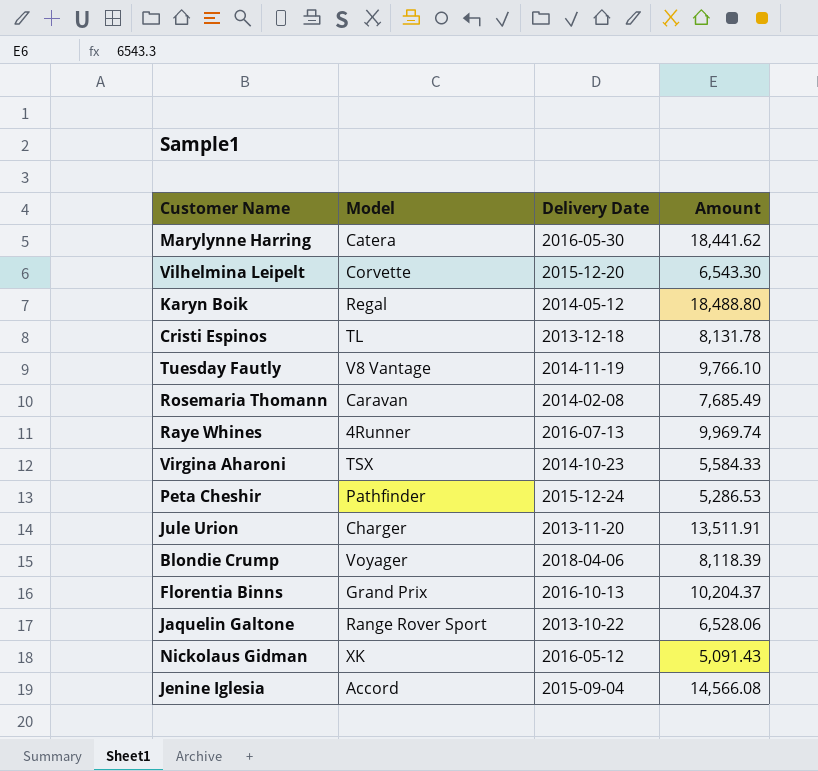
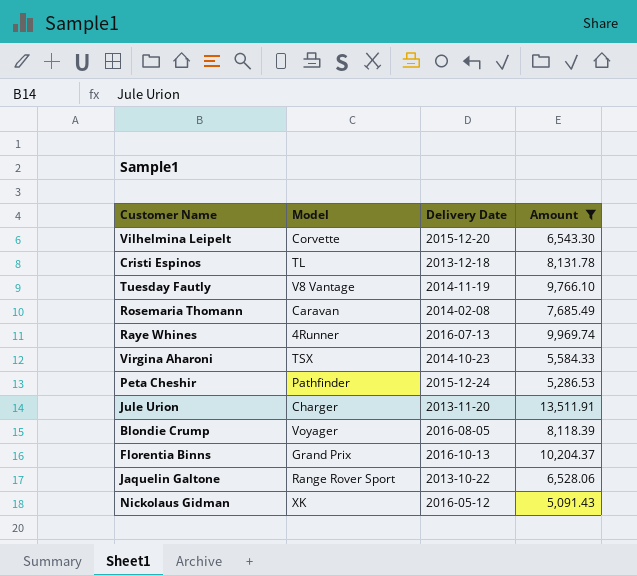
filter: none -> Amount <= 13,511.91
Blondie Crump | Delivery Date: 2018-04-06 -> 2016-08-05

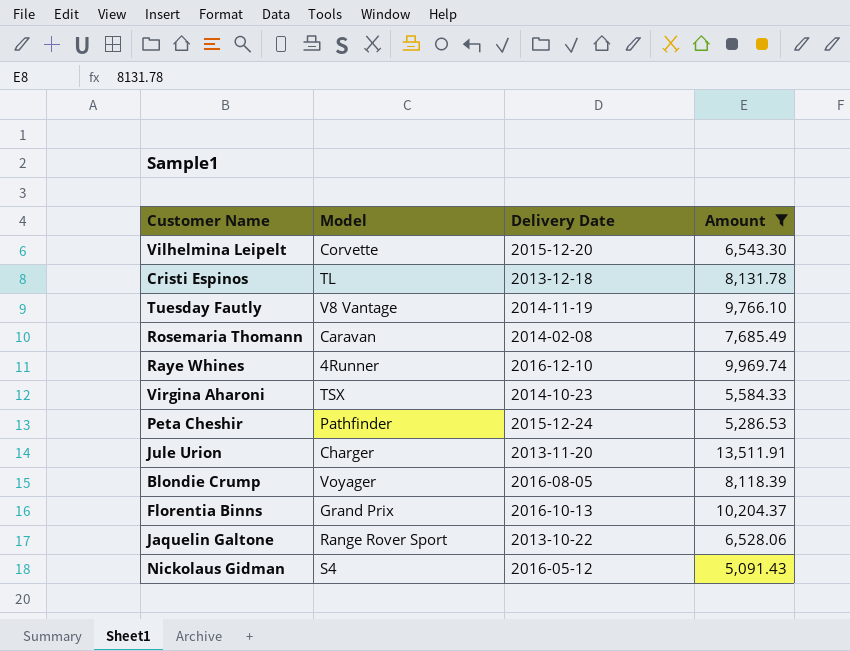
Raye Whines | Delivery Date: 2016-07-13 -> 2016-12-10
Nickolaus Gidman | Model: XK -> S4

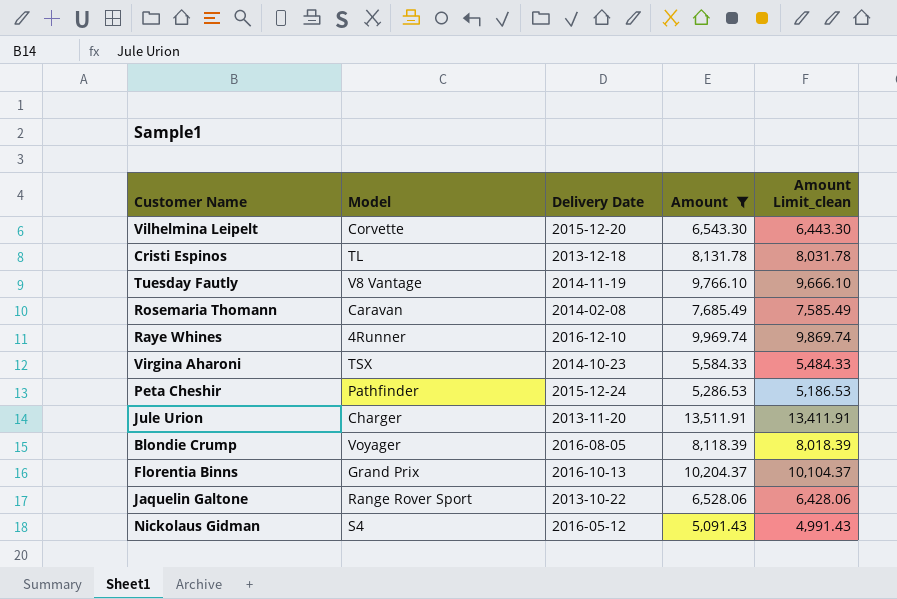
column Amount Limit_clean | formula: none -> [Amount] - 100

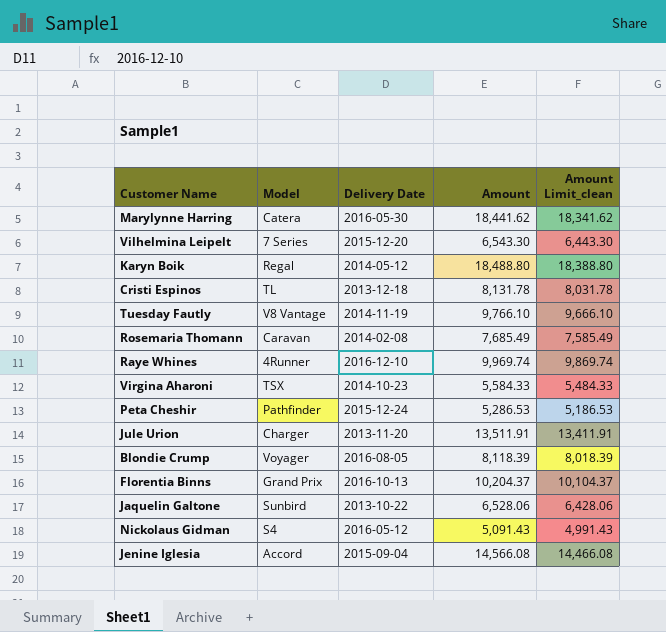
filter: Amount <= 13,511.91 -> none
Vilhelmina Leipelt | Model: Corvette -> 7 Series
Jaquelin Galtone | Model: Range Rover Sport -> Sunbird

